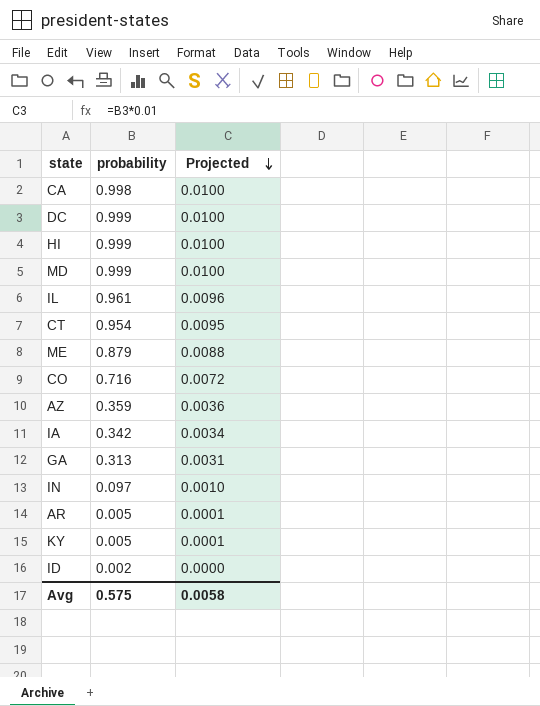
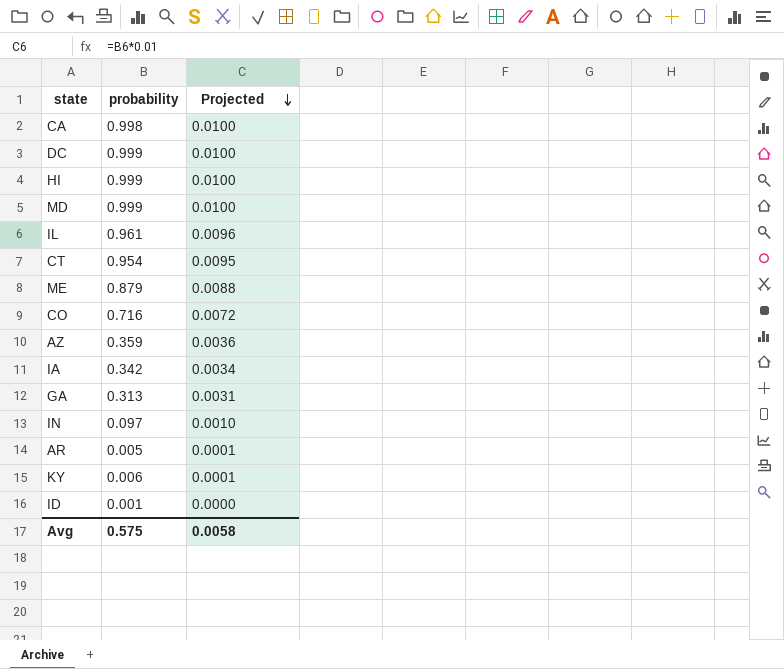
KY | probability: 0.005 -> 0.006
ID | probability: 0.002 -> 0.001

